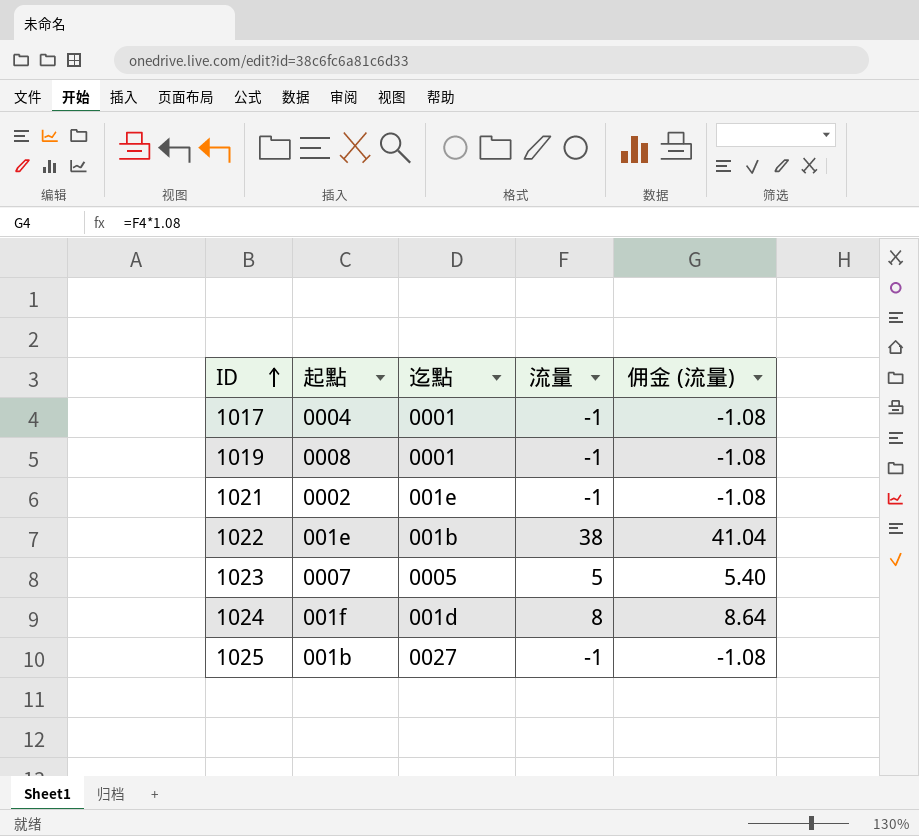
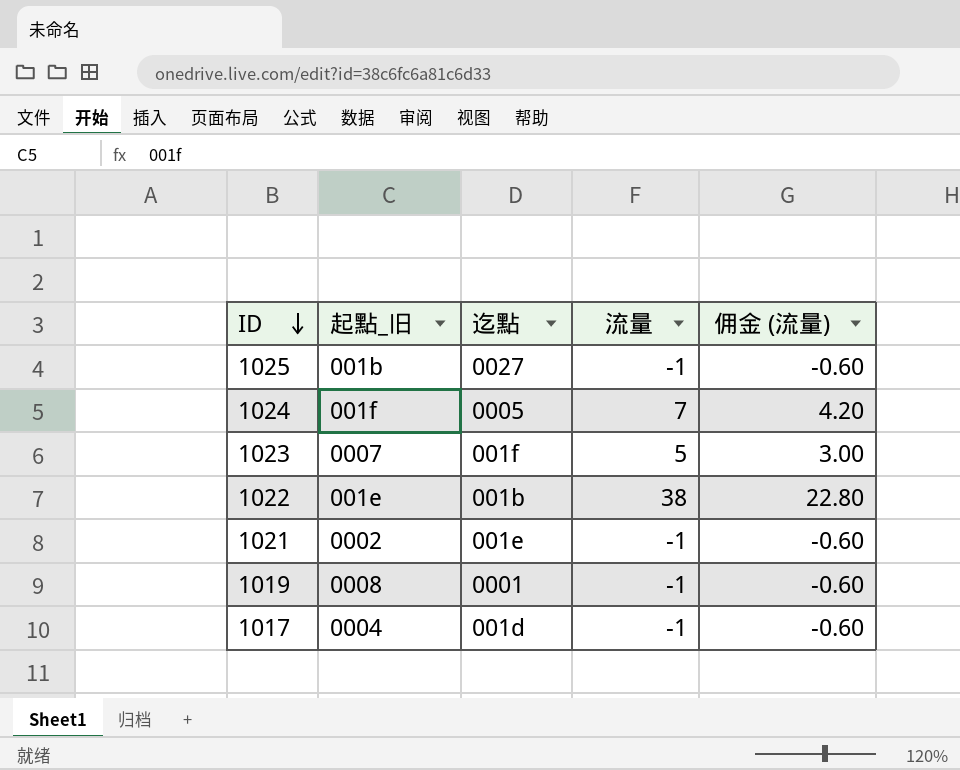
row order: ID ascending -> ID descending
column name: 起點 -> 起點_旧
column 佣金 (流量) | formula: [流量] * 1.08 -> [流量] * 0.6
1024 | 迄點: 001d -> 0005
1024 | 流量: 8 -> 7
1023 | 迄點: 0005 -> 001f
1017 | 迄點: 0001 -> 001d

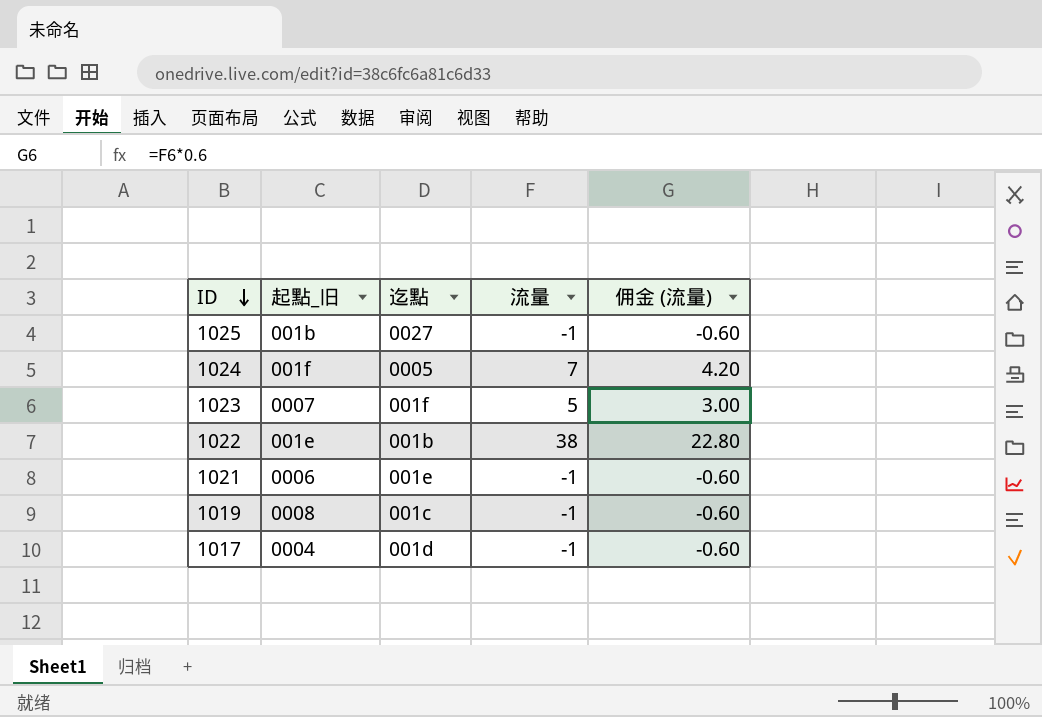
1021 | 起點_旧: 0002 -> 0006
1019 | 迄點: 0001 -> 001c

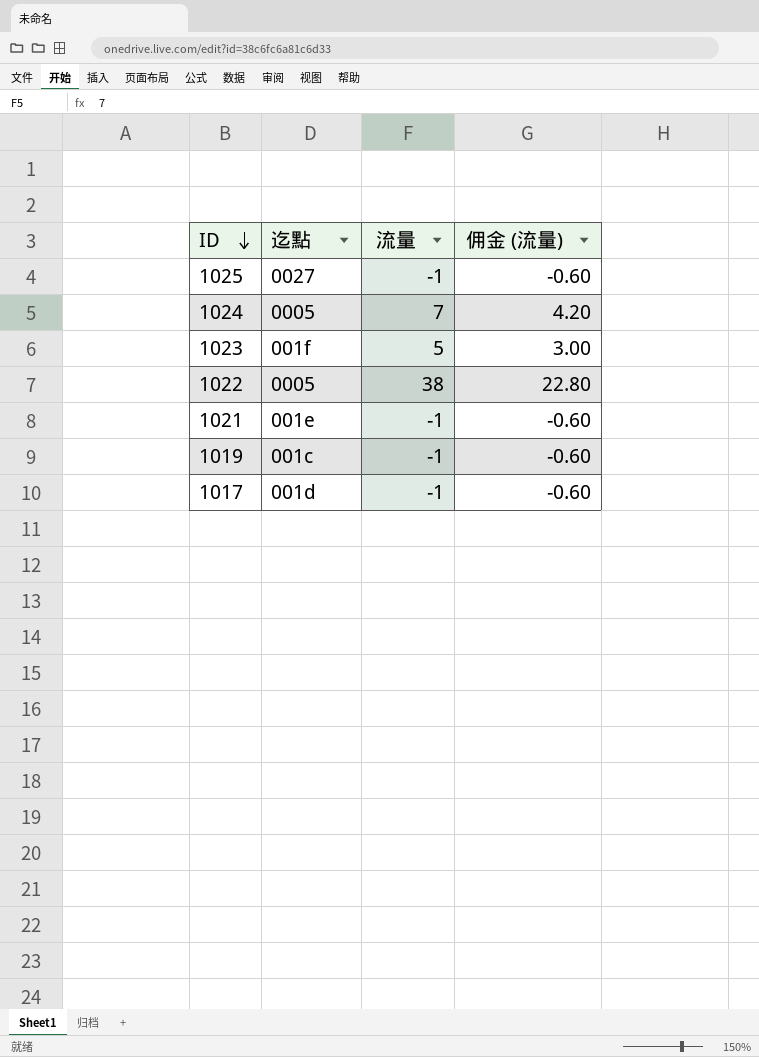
column 起點_旧 | position: 2 -> none
1022 | 迄點: 001b -> 0005

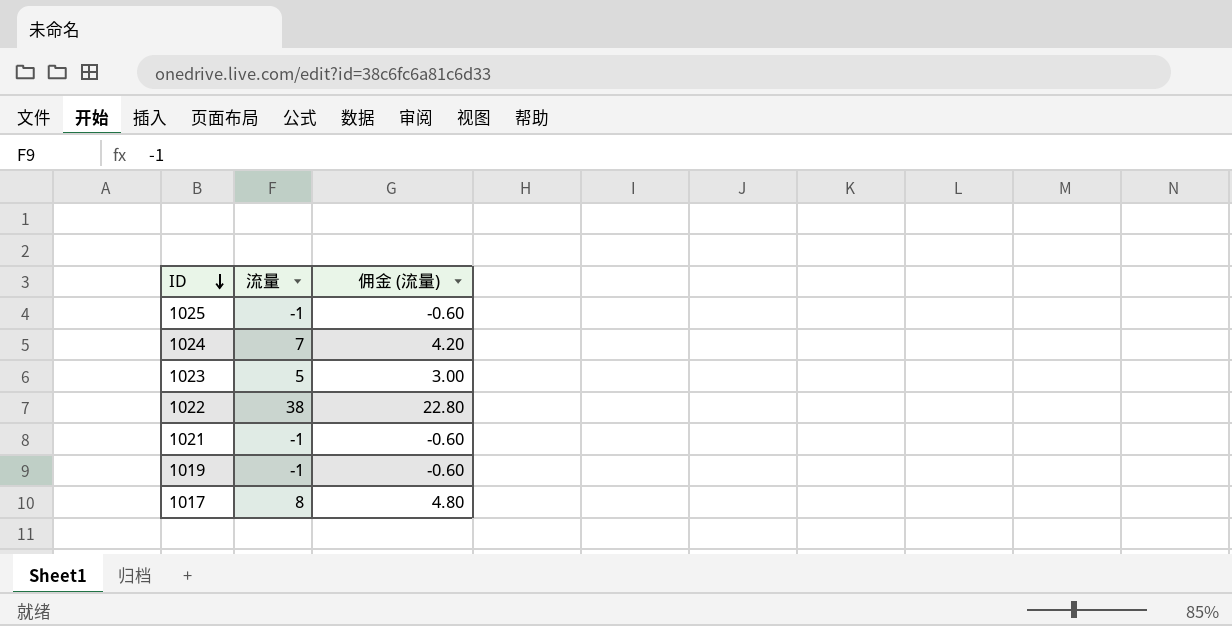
column 迄點 | position: 2 -> none
1017 | 流量: -1 -> 8
1017 | 佣金 (流量): -0.60 -> 4.80

